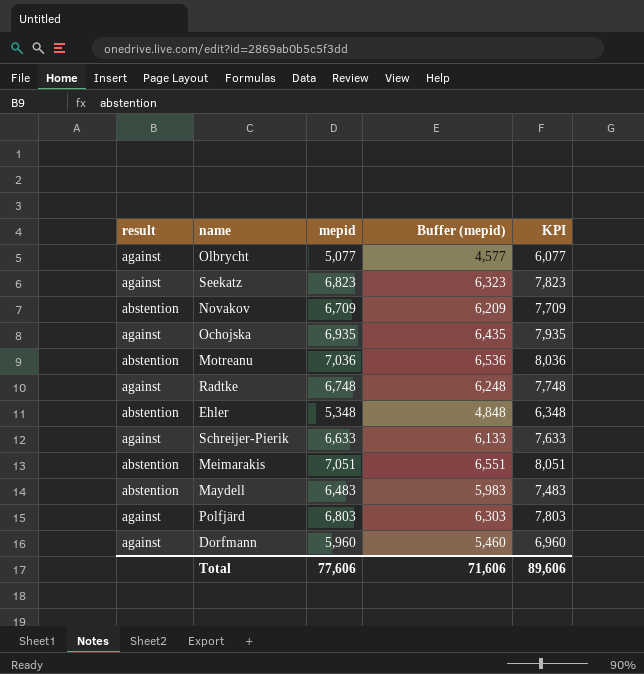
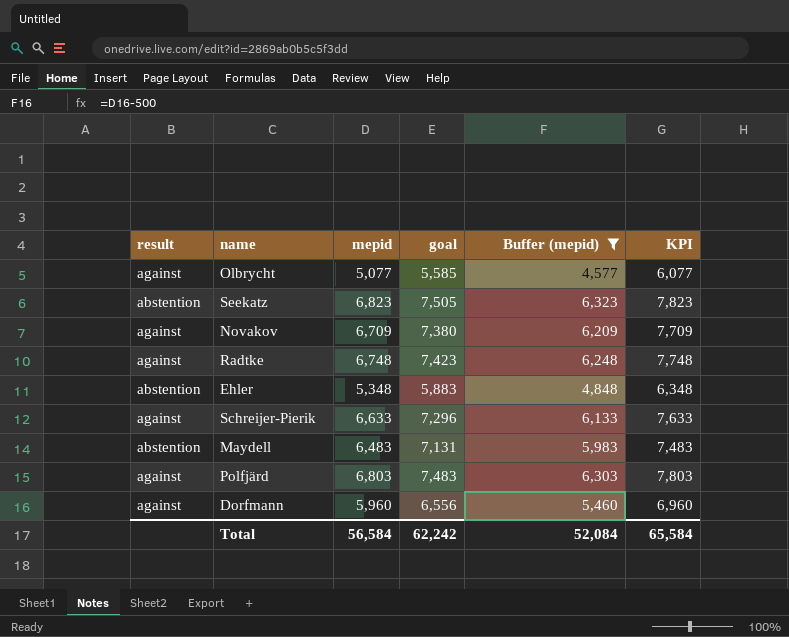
filter: none -> Buffer (mepid) <= 6,323
column goal | formula: none -> [mepid] * 1.1
Seekatz | result: against -> abstention
Novakov | result: abstention -> against
Total | mepid: 77,606 -> 56,584
Total | Buffer (mepid): 71,606 -> 52,084
Total | KPI: 89,606 -> 65,584

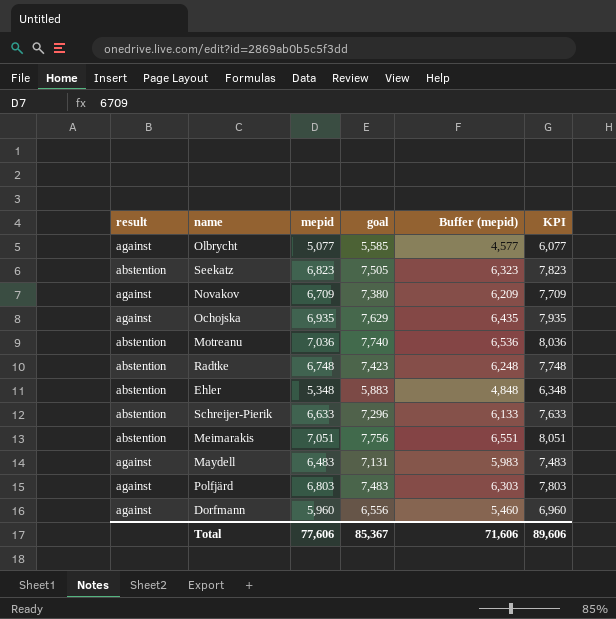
filter: Buffer (mepid) <= 6,323 -> none
Radtke | result: against -> abstention
Schreijer-Pierik | result: against -> abstention
Maydell | result: abstention -> against
Total | mepid: 56,584 -> 77,606
Total | goal: 62,242 -> 85,367
Total | Buffer (mepid): 52,084 -> 71,606
Total | KPI: 65,584 -> 89,606

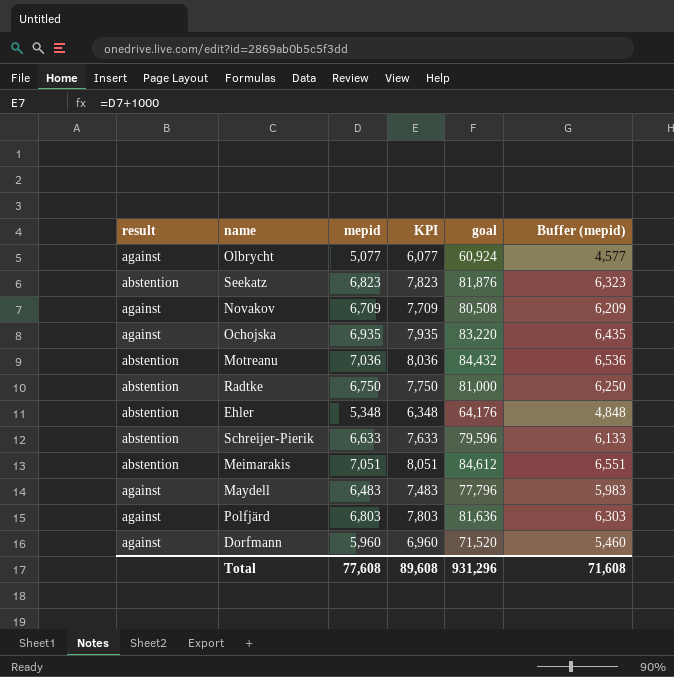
column KPI | position: 6 -> 4
column goal | formula: [mepid] * 1.1 -> [mepid] * 12
Radtke | mepid: 6,748 -> 6,750
Radtke | KPI: 7,748 -> 7,750
Radtke | Buffer (mepid): 6,248 -> 6,250
Total | mepid: 77,606 -> 77,608
Total | KPI: 89,606 -> 89,608
Total | goal: 85,367 -> 931,296
Total | Buffer (mepid): 71,606 -> 71,608

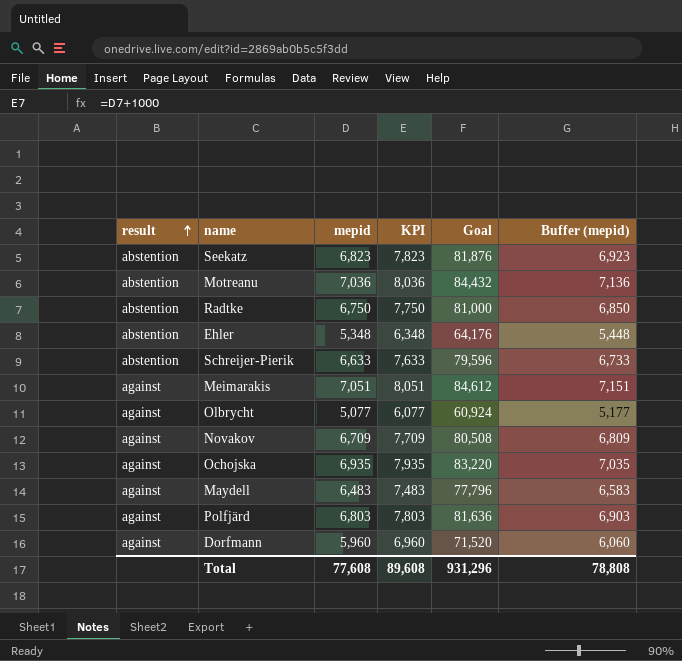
row order: none -> result ascending
column name: goal -> Goal
column Buffer (mepid) | formula: [mepid] - 500 -> [mepid] + 100
Meimarakis | result: abstention -> against
Total | Buffer (mepid): 71,608 -> 78,808

